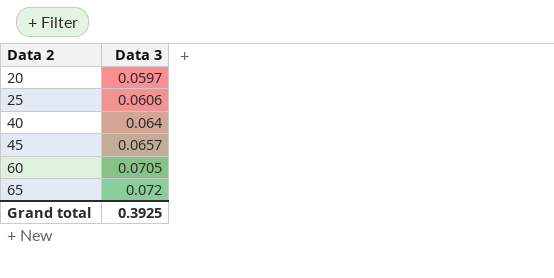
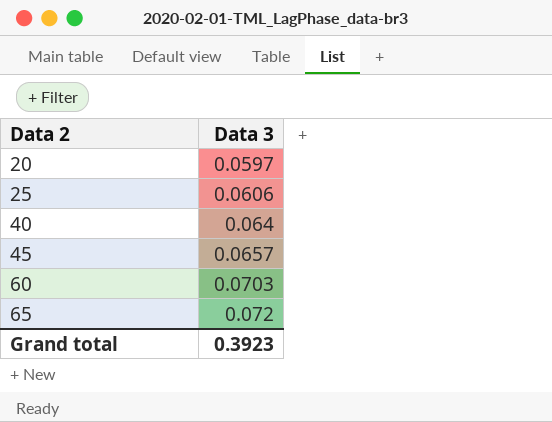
60 | Data 3: 0.0705 -> 0.0703
Grand total | Data 3: 0.3925 -> 0.3923

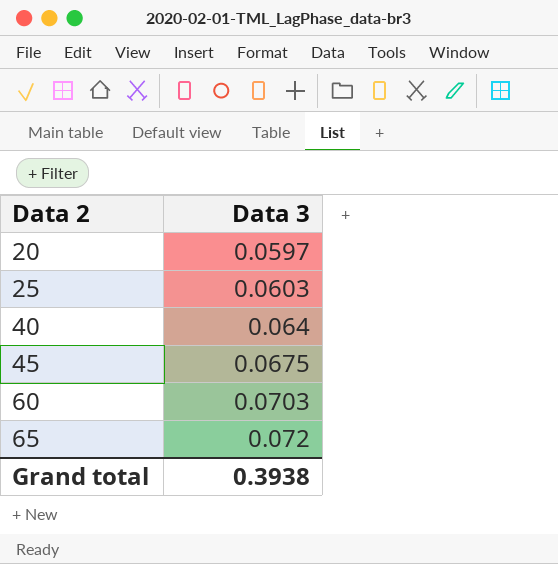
25 | Data 3: 0.0606 -> 0.0603
45 | Data 3: 0.0657 -> 0.0675
Grand total | Data 3: 0.3923 -> 0.3938

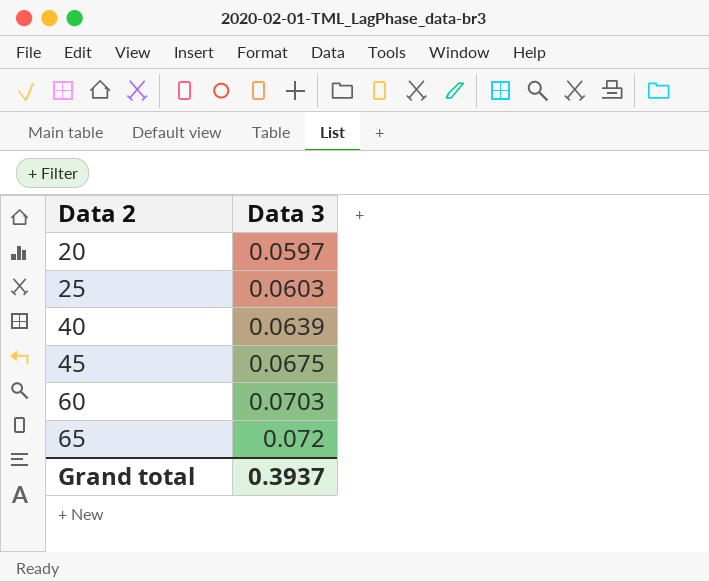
40 | Data 3: 0.064 -> 0.0639
Grand total | Data 3: 0.3938 -> 0.3937

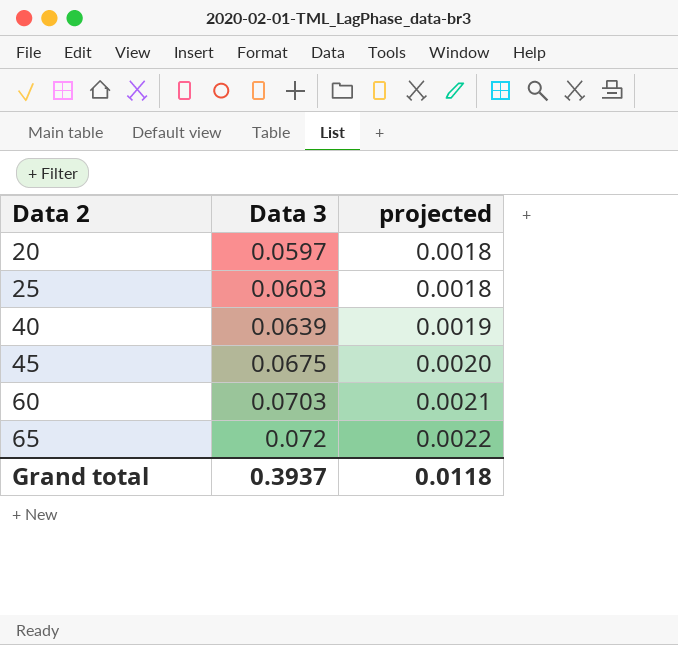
column projected | formula: none -> [Data 3] * 0.03

